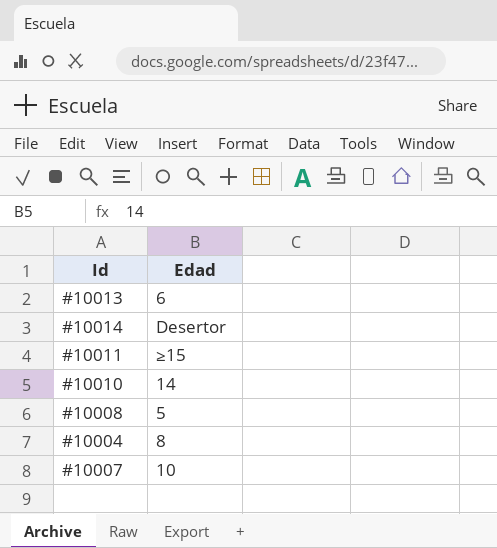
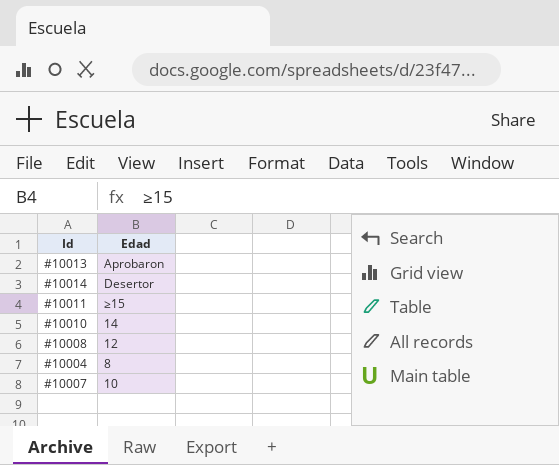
#10013 | Edad: 6 -> Aprobaron
#10008 | Edad: 5 -> 12

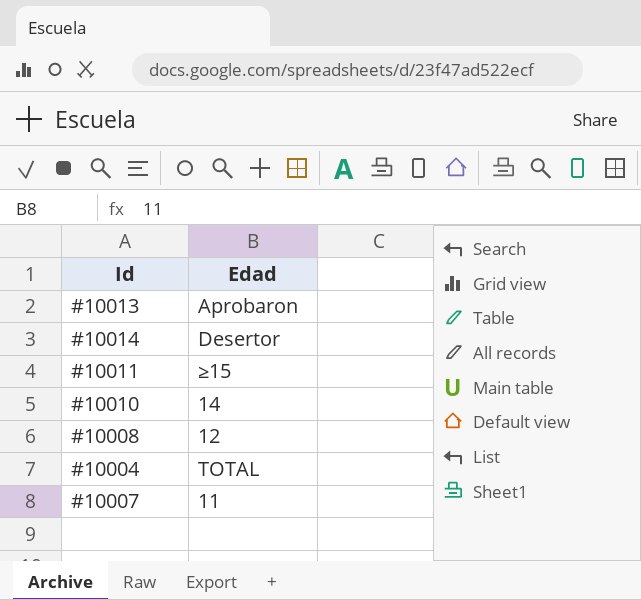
#10004 | Edad: 8 -> TOTAL
#10007 | Edad: 10 -> 11

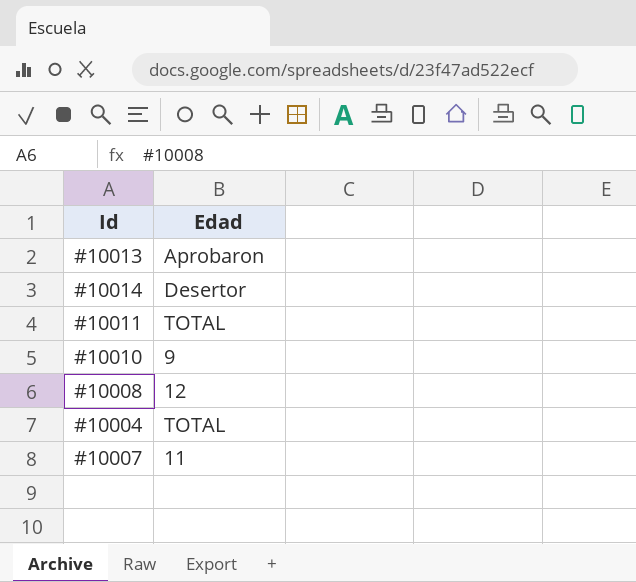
#10011 | Edad: ≥15 -> TOTAL
#10010 | Edad: 14 -> 9

